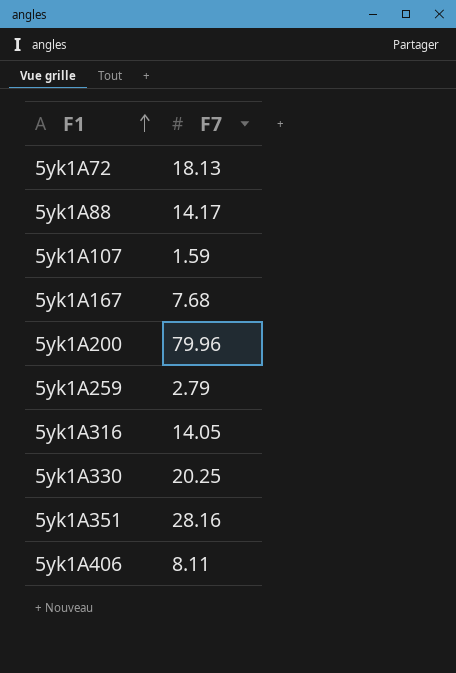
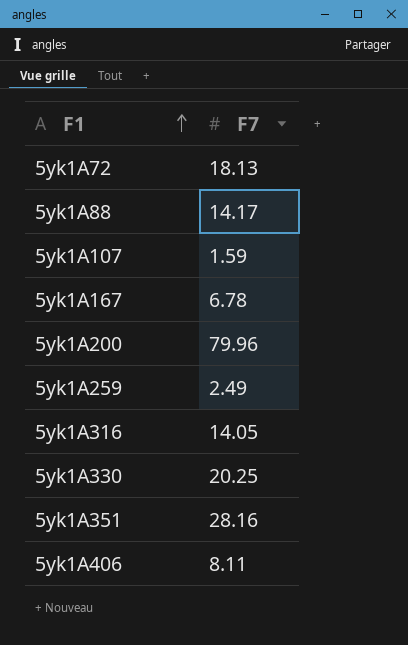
5yk1A167 | F7: 7.68 -> 6.78
5yk1A259 | F7: 2.79 -> 2.49

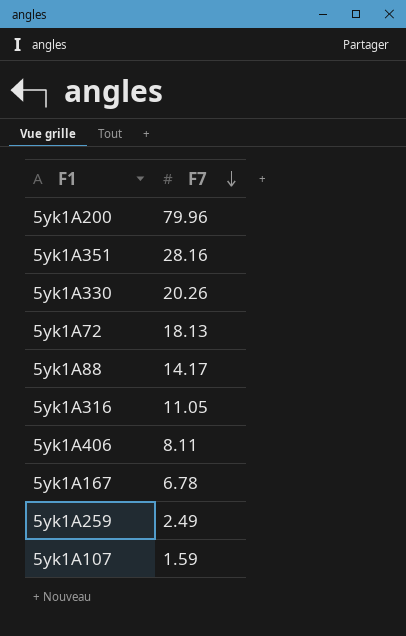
row order: F1 ascending -> F7 descending
5yk1A330 | F7: 20.25 -> 20.26
5yk1A316 | F7: 14.05 -> 11.05

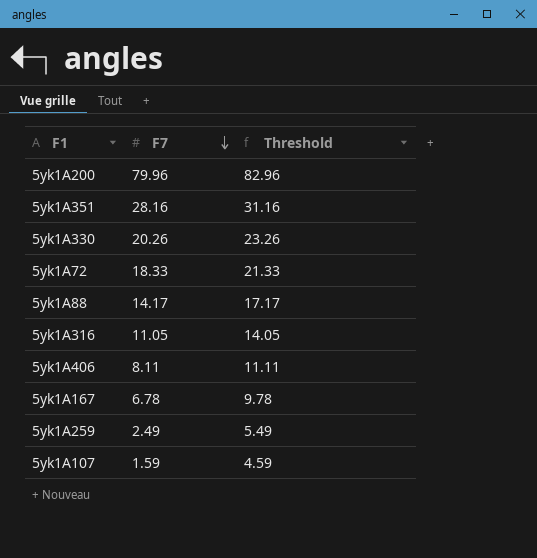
column Threshold | formula: none -> [F7] + 3
5yk1A72 | F7: 18.13 -> 18.33

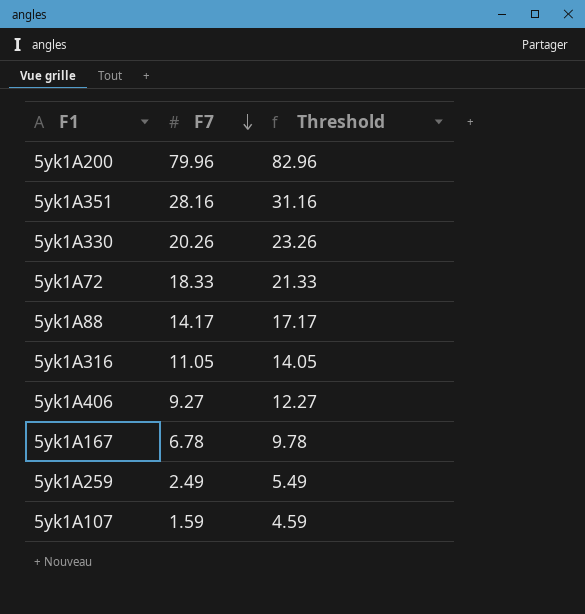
5yk1A406 | F7: 8.11 -> 9.27
5yk1A406 | Threshold: 11.11 -> 12.27

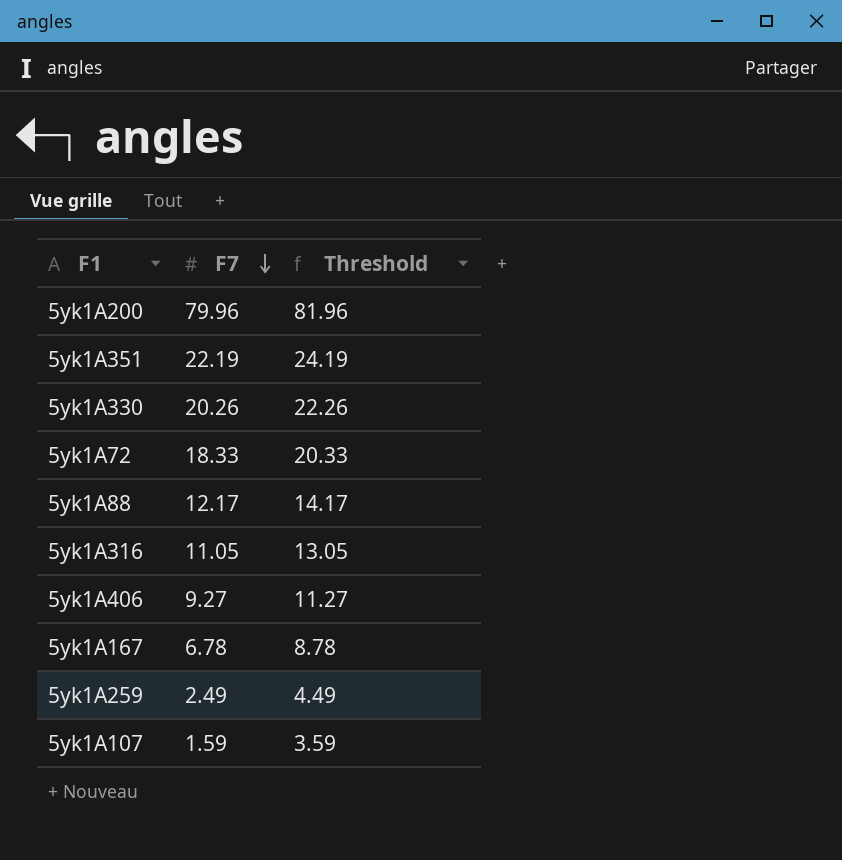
column Threshold | formula: [F7] + 3 -> [F7] + 2
5yk1A351 | F7: 28.16 -> 22.19
5yk1A88 | F7: 14.17 -> 12.17

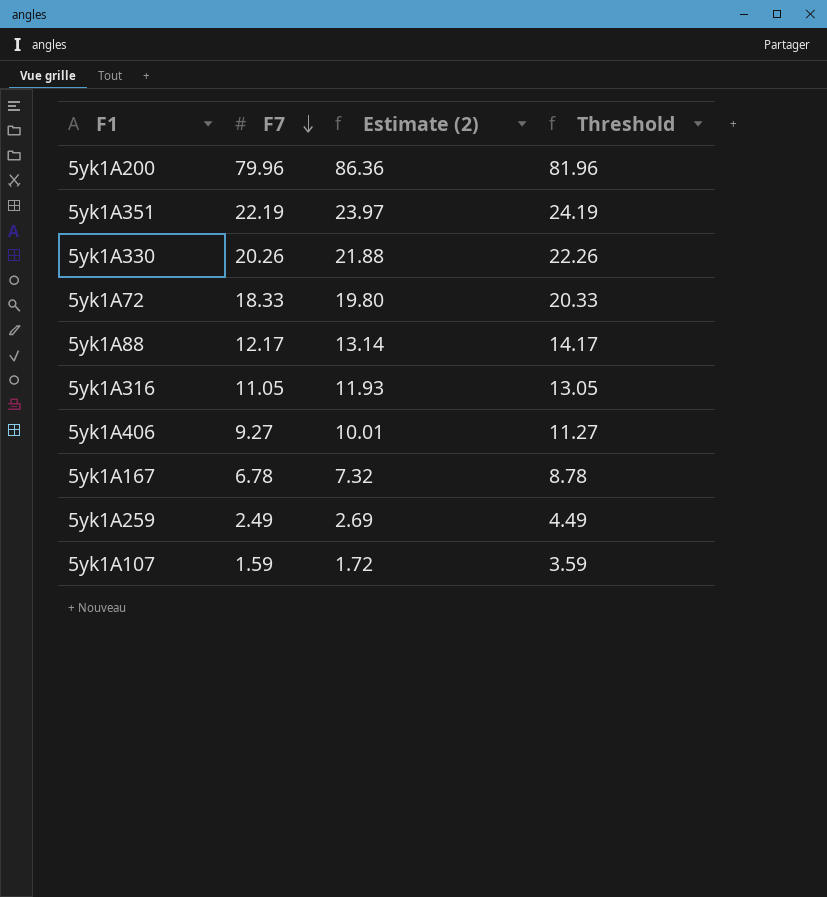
column Estimate (2) | formula: none -> [F7] * 1.08

